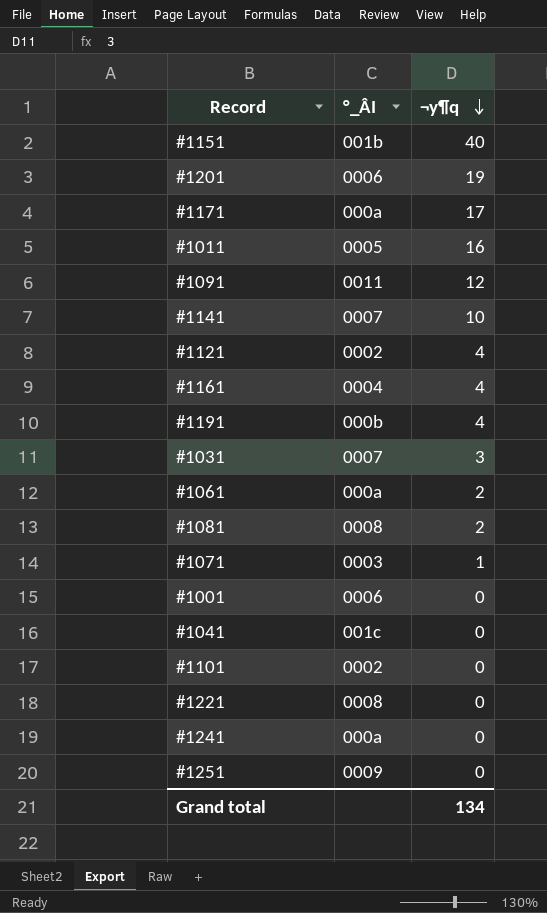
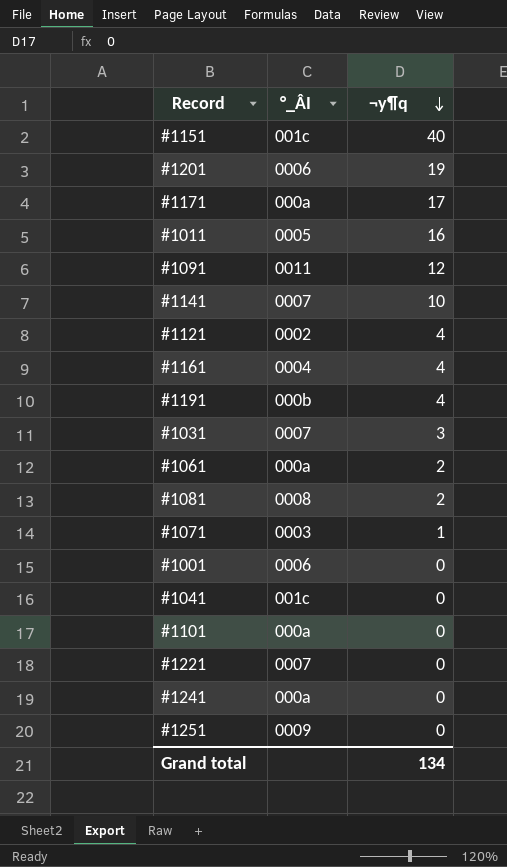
#1151 | °_ÂI: 001b -> 001c
#1101 | °_ÂI: 0002 -> 000a
#1221 | °_ÂI: 0008 -> 0007

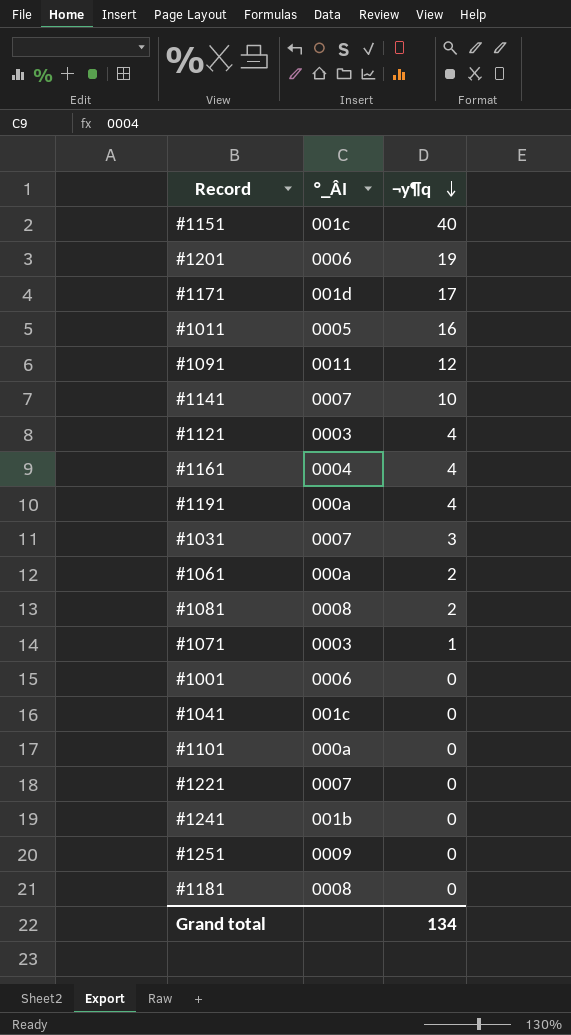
#1171 | °_ÂI: 000a -> 001d
#1121 | °_ÂI: 0002 -> 0003
#1191 | °_ÂI: 000b -> 000a
#1241 | °_ÂI: 000a -> 001b
row #1181: none -> 0008 | 0

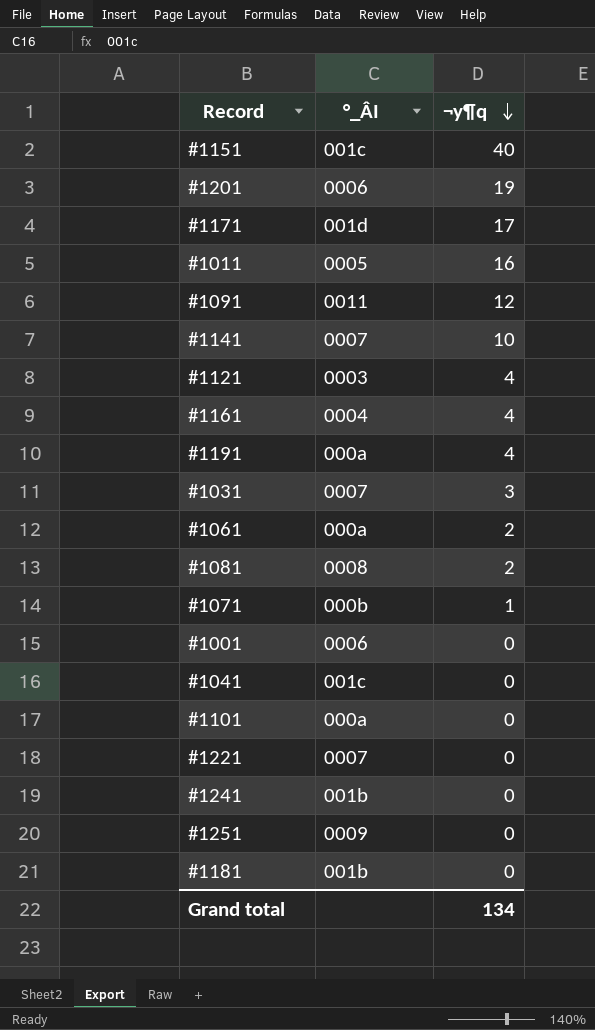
#1071 | °_ÂI: 0003 -> 000b
#1181 | °_ÂI: 0008 -> 001b

